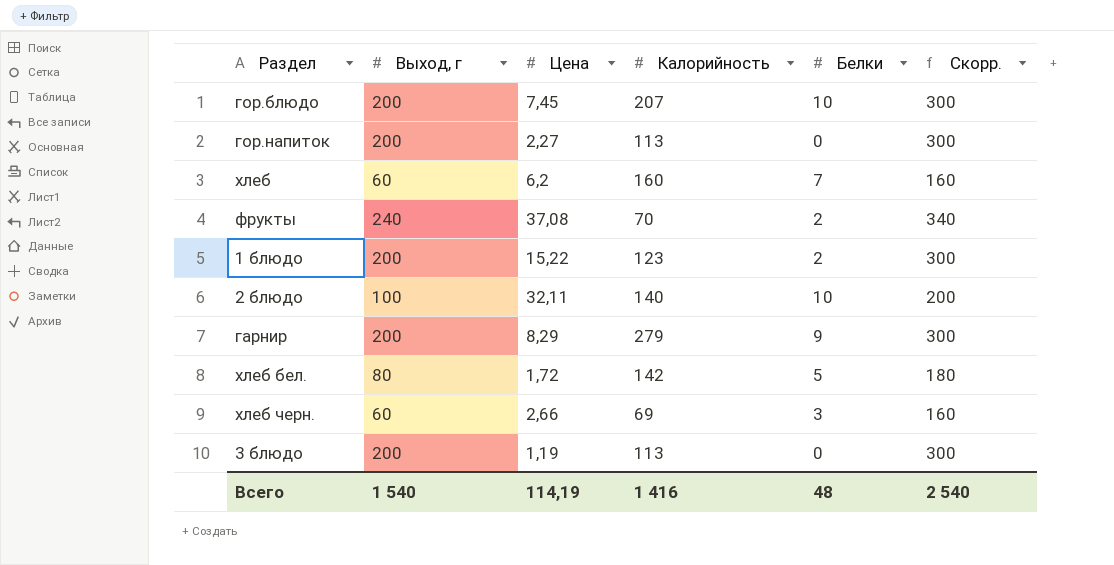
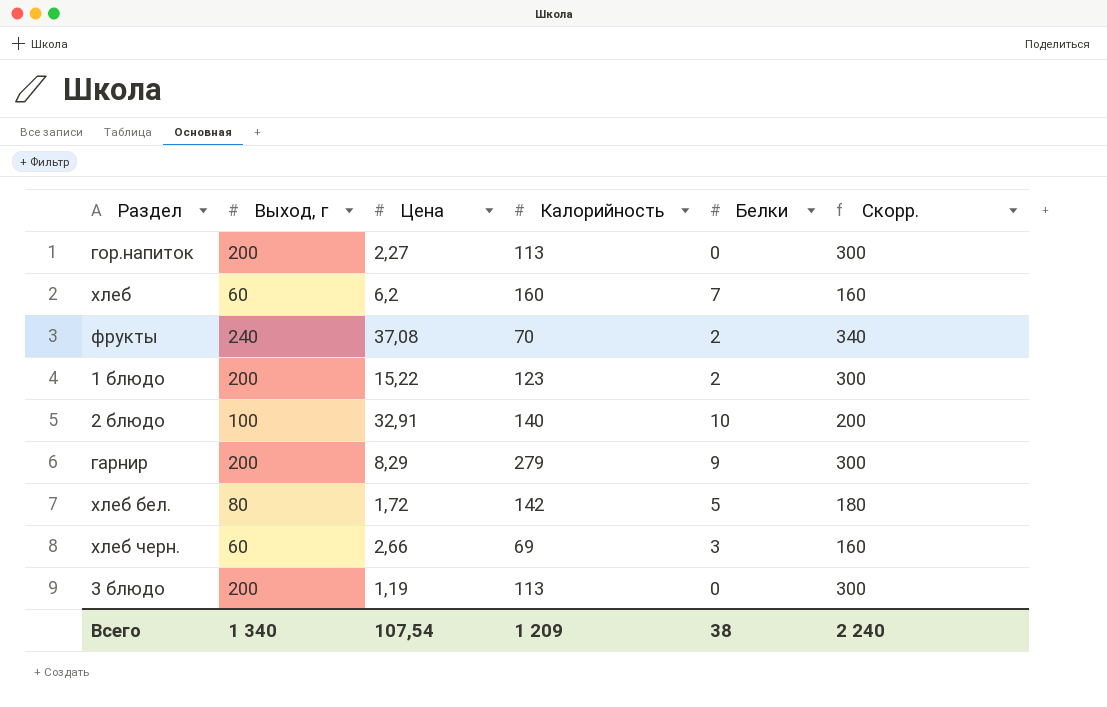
row гор.блюдо: 200 | 7,45 | 207 | 10 | 300 -> none
2 блюдо | Цена: 32,11 -> 32,91
Всего | Выход, г: 1 540 -> 1 340
Всего | Цена: 114,19 -> 107,54
Всего | Калорийность: 1 416 -> 1 209
Всего | Белки: 48 -> 38
Всего | Скорр.: 2 540 -> 2 240

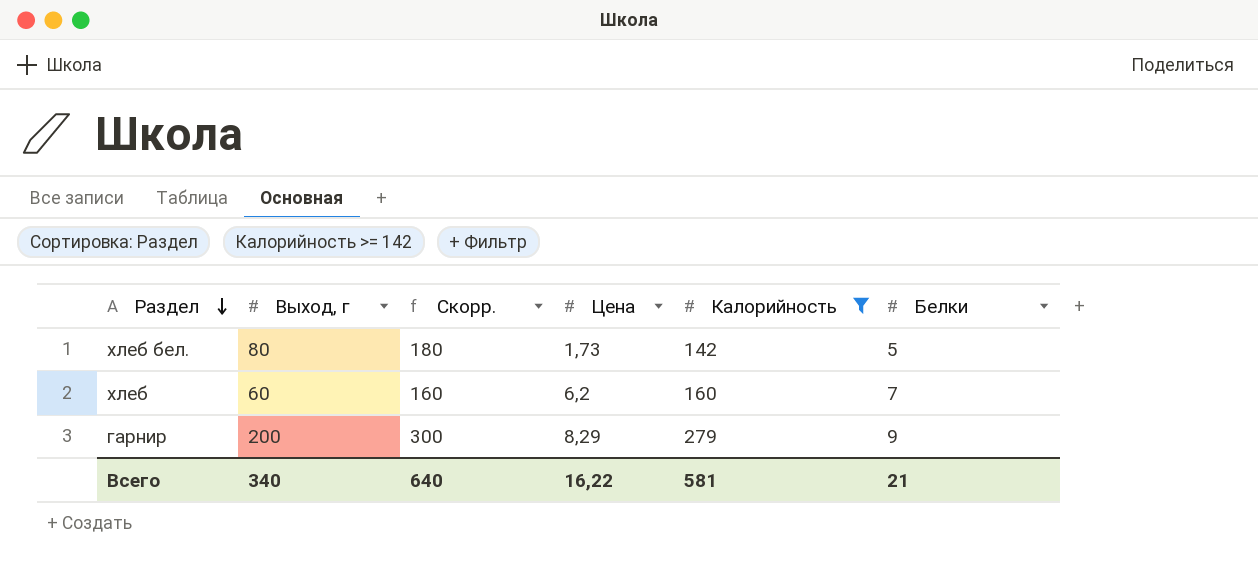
filter: none -> Калорийность >= 142
row order: none -> Раздел descending
column Скорр. | position: 6 -> 3
хлеб бел. | Цена: 1,72 -> 1,73
Всего | Выход, г: 1 340 -> 340
Всего | Скорр.: 2 240 -> 640
Всего | Цена: 107,54 -> 16,22
Всего | Калорийность: 1 209 -> 581
Всего | Белки: 38 -> 21

